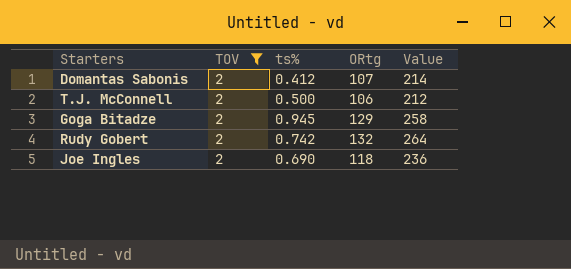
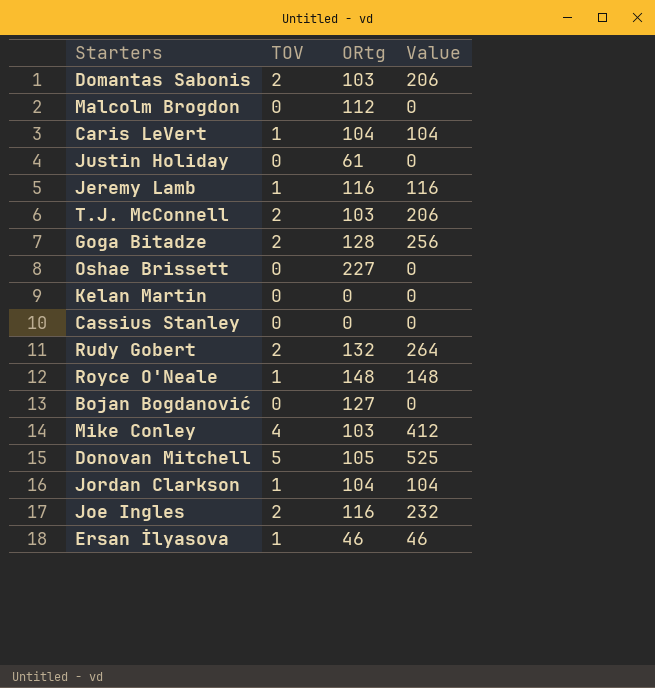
filter: TOV = 2 -> none
column ts% | position: 3 -> none
Domantas Sabonis | ORtg: 107 -> 103
Domantas Sabonis | Value: 214 -> 206
T.J. McConnell | ORtg: 106 -> 103
T.J. McConnell | Value: 212 -> 206
Goga Bitadze | ORtg: 129 -> 128
Goga Bitadze | Value: 258 -> 256
Joe Ingles | ORtg: 118 -> 116
Joe Ingles | Value: 236 -> 232

